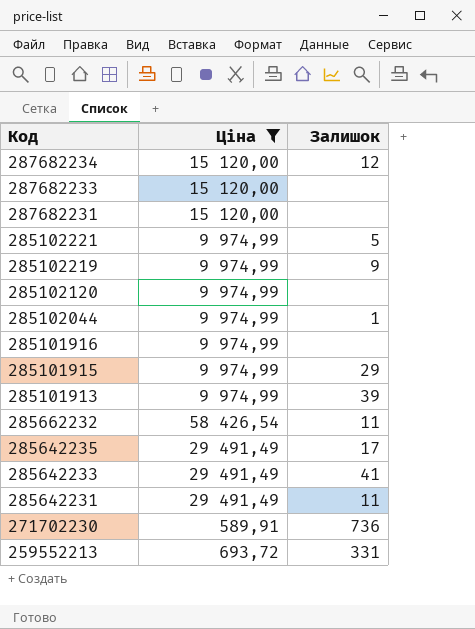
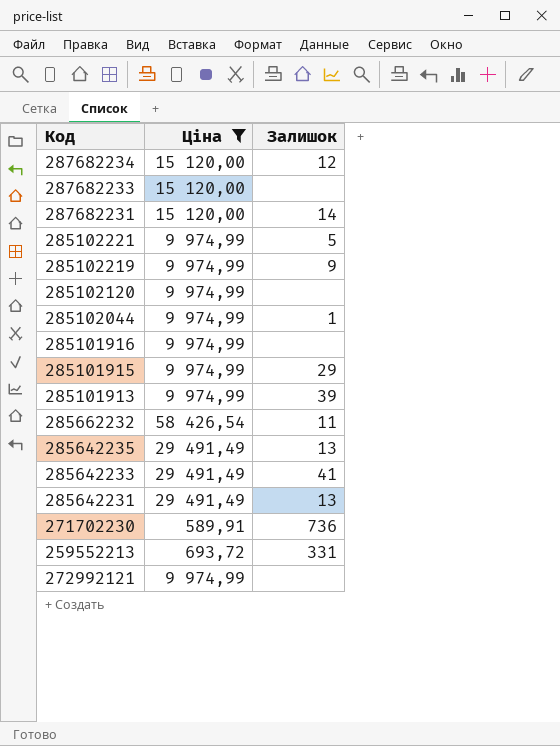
287682231 | Залишок: none -> 14
285642235 | Залишок: 17 -> 13
285642231 | Залишок: 11 -> 13
row 272992121: none -> 9 974,99 | none

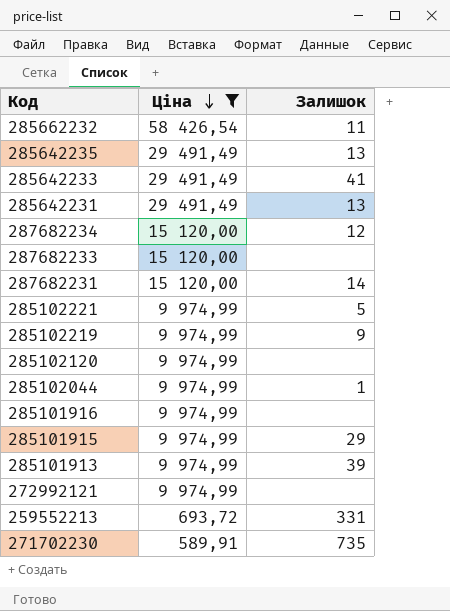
row order: none -> Ціна descending
271702230 | Залишок: 736 -> 735

